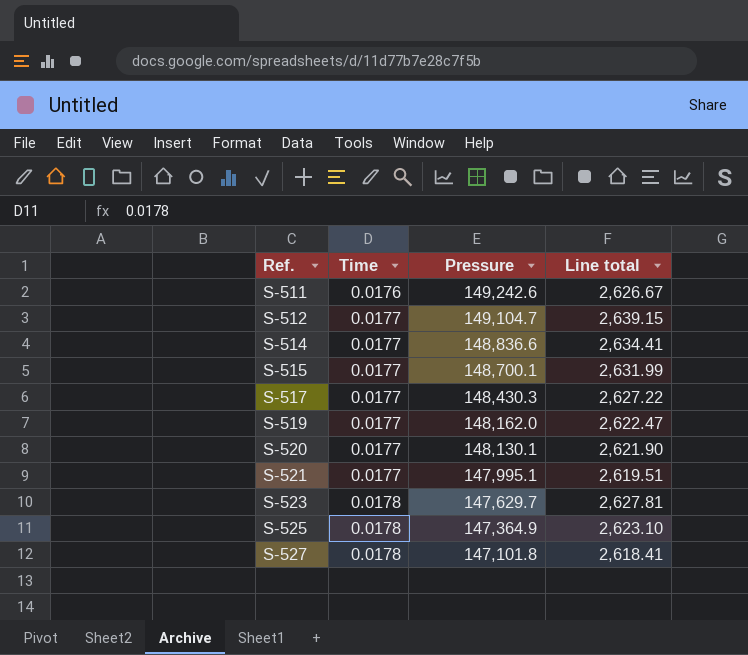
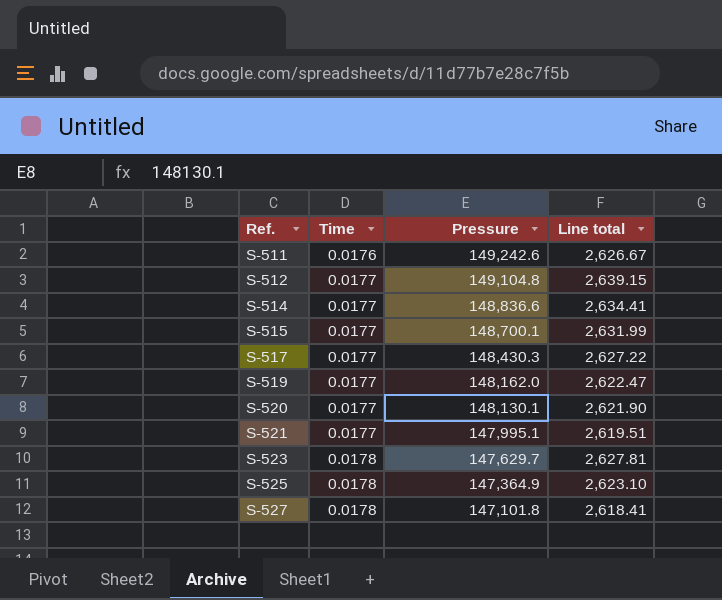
S-512 | Pressure: 149,104.7 -> 149,104.8

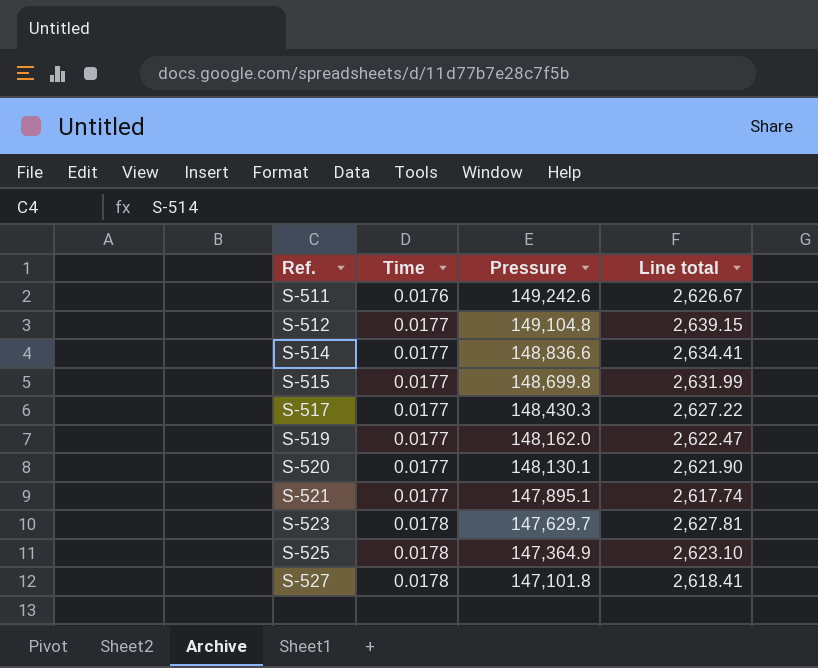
S-515 | Pressure: 148,700.1 -> 148,699.8
S-521 | Pressure: 147,995.1 -> 147,895.1
S-521 | Line total: 2,619.51 -> 2,617.74

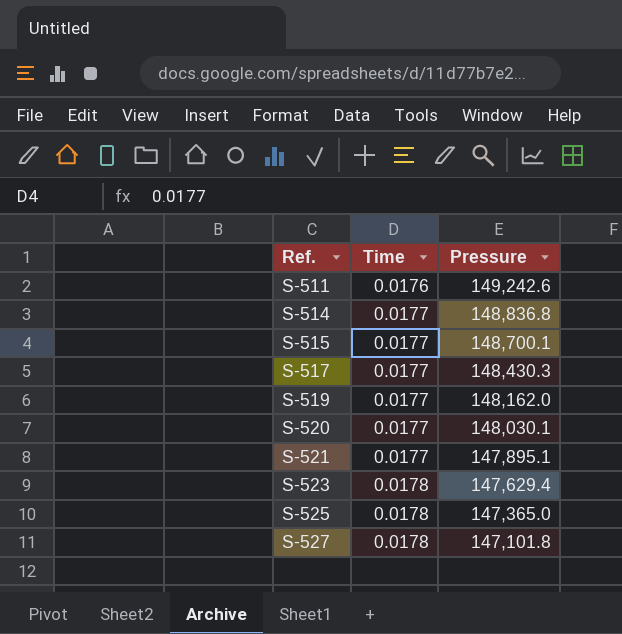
column Line total | formula: [Time] * [Pressure] -> none
row S-512: 0.0177 | 149,104.8 | 2,639.15 -> none
S-514 | Pressure: 148,836.6 -> 148,836.8
S-515 | Pressure: 148,699.8 -> 148,700.1
S-520 | Pressure: 148,130.1 -> 148,030.1
S-523 | Pressure: 147,629.7 -> 147,629.4
S-525 | Pressure: 147,364.9 -> 147,365.0

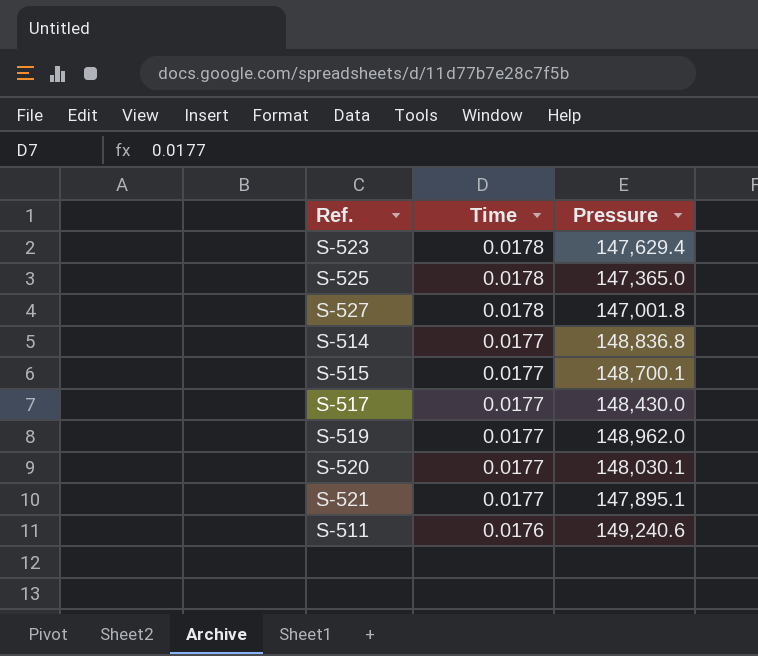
row order: Ref. ascending -> Time descending
S-527 | Pressure: 147,101.8 -> 147,001.8
S-517 | Pressure: 148,430.3 -> 148,430.0
S-519 | Pressure: 148,162.0 -> 148,962.0
S-511 | Pressure: 149,242.6 -> 149,240.6

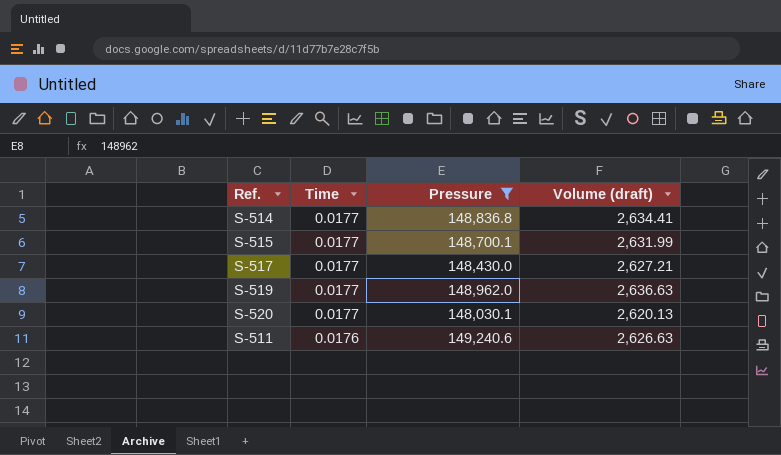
filter: none -> Pressure >= 148,030.1
column Volume (draft) | formula: none -> [Time] * [Pressure]

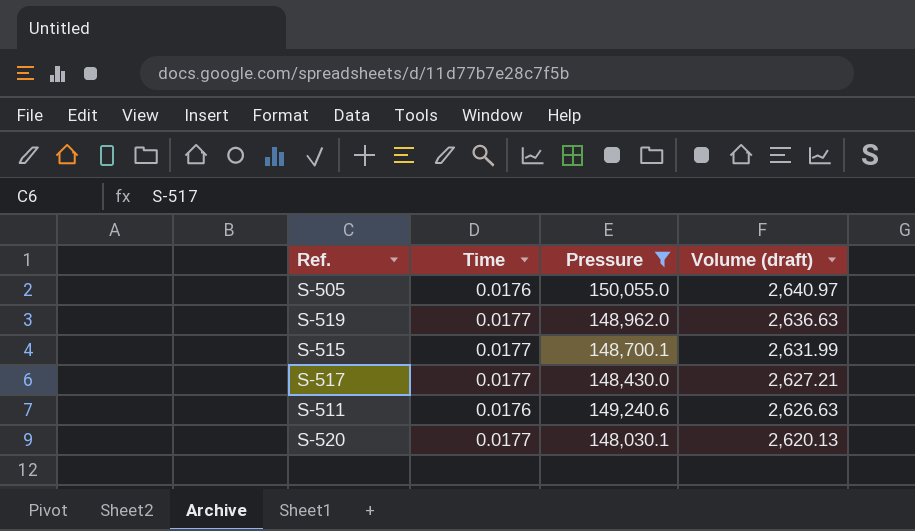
row order: Time descending -> Volume (draft) descending
row S-514: 0.0177 | 148,836.8 | 2,634.41 -> none
row S-505: none -> 0.0176 | 150,055.0 | 2,640.97

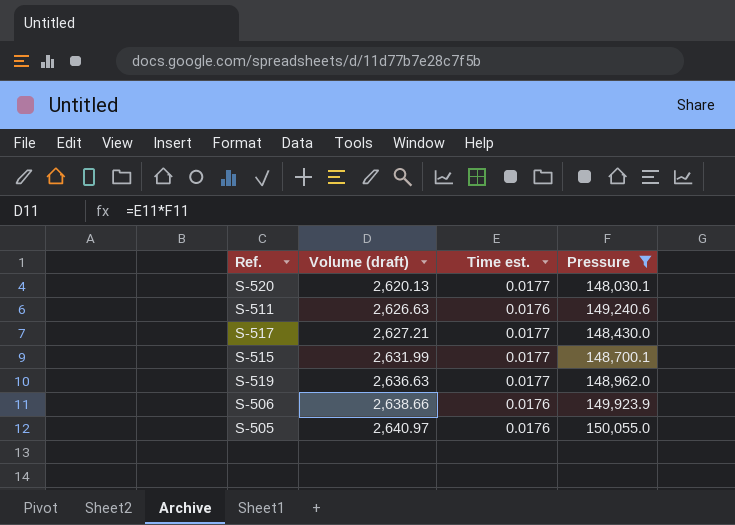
row order: Volume (draft) descending -> Volume (draft) ascending
column Volume (draft) | position: 4 -> 2
column name: Time -> Time est.
row S-506: none -> 2,638.66 | 0.0176 | 149,923.9

